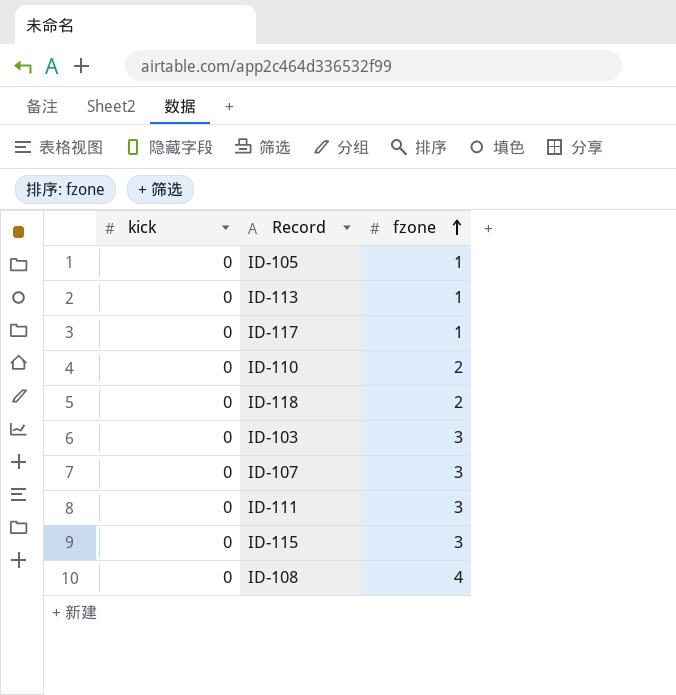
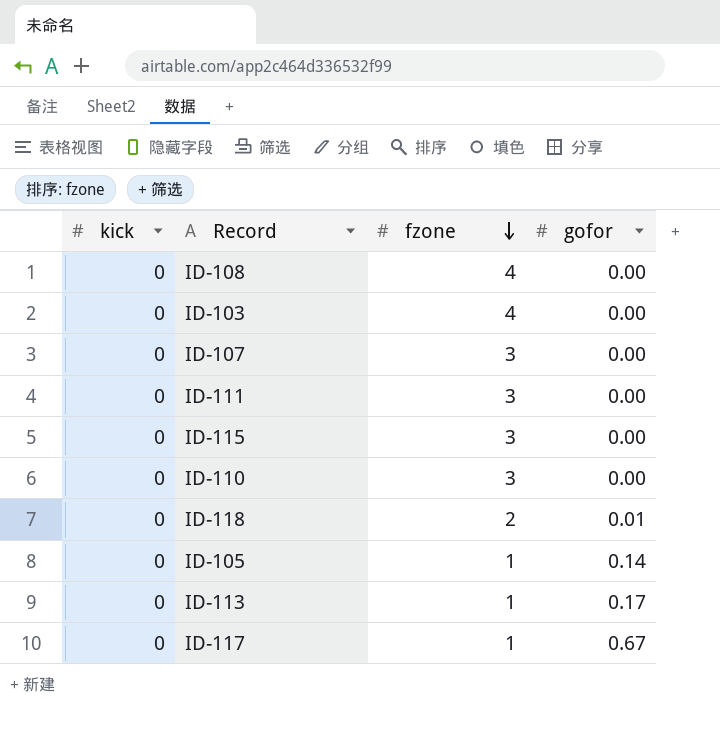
row order: fzone ascending -> fzone descending
column gofor | position: none -> 4
ID-103 | fzone: 3 -> 4
ID-110 | fzone: 2 -> 3

